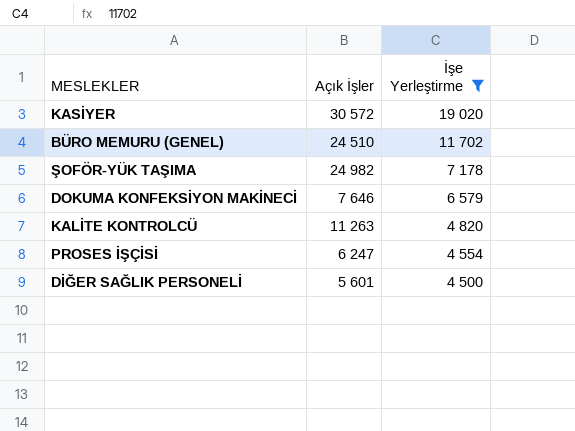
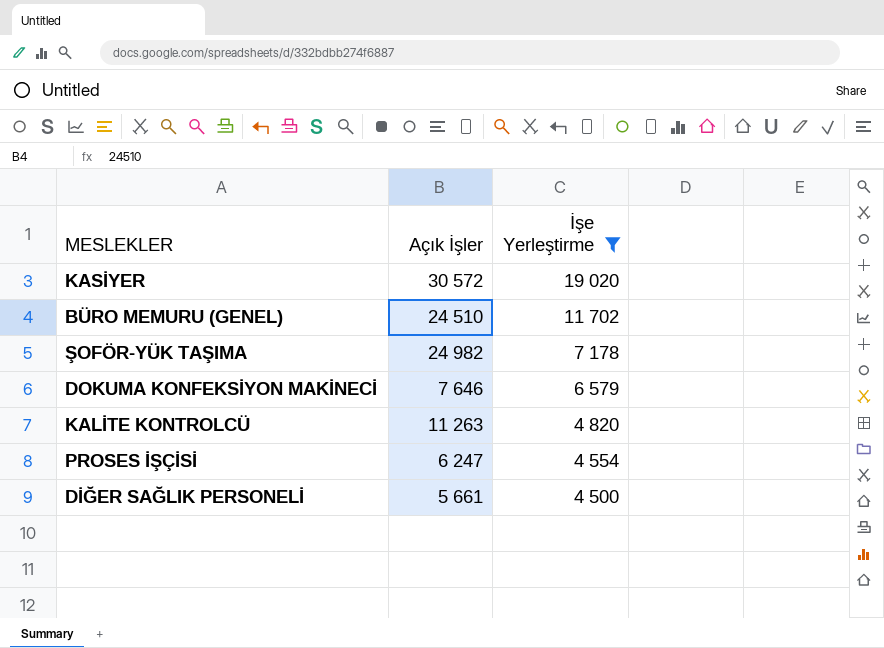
DİĞER SAĞLIK PERSONELİ | Açık İşler: 5 601 -> 5 661

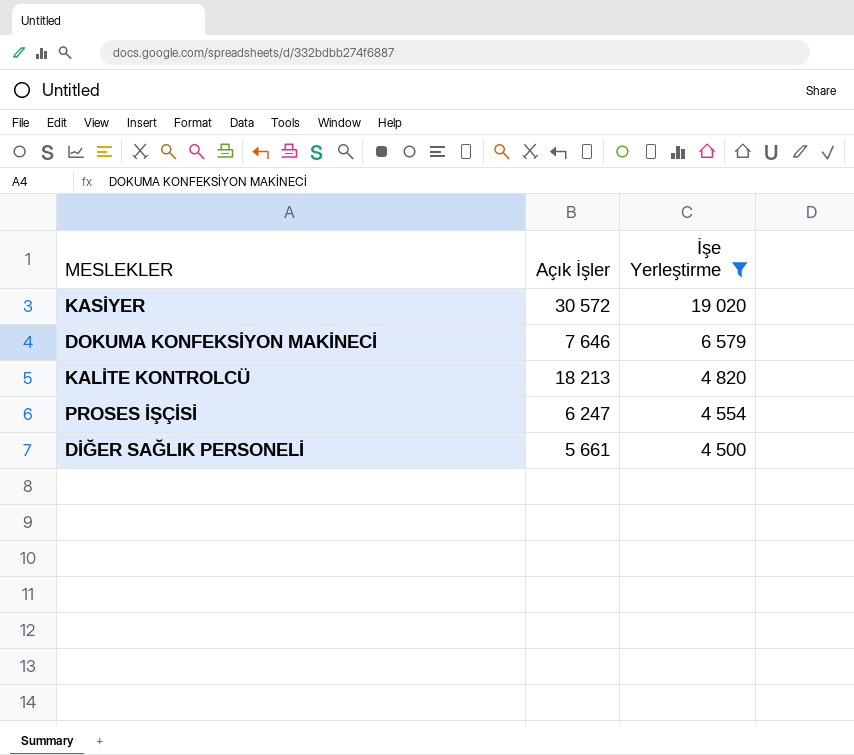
row BÜRO MEMURU (GENEL): 24 510 | 11 702 -> none
row ŞOFÖR-YÜK TAŞIMA: 24 982 | 7 178 -> none
KALİTE KONTROLCÜ | Açık İşler: 11 263 -> 18 213

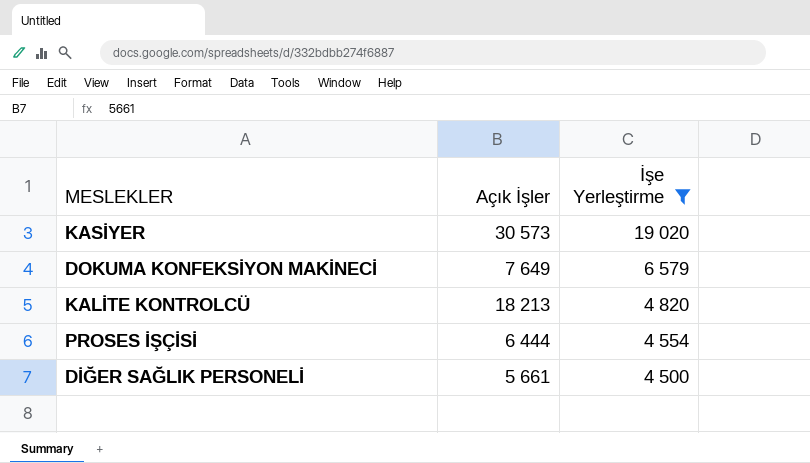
KASİYER | Açık İşler: 30 572 -> 30 573
DOKUMA KONFEKSİYON MAKİNECİ | Açık İşler: 7 646 -> 7 649
PROSES İŞÇİSİ | Açık İşler: 6 247 -> 6 444

